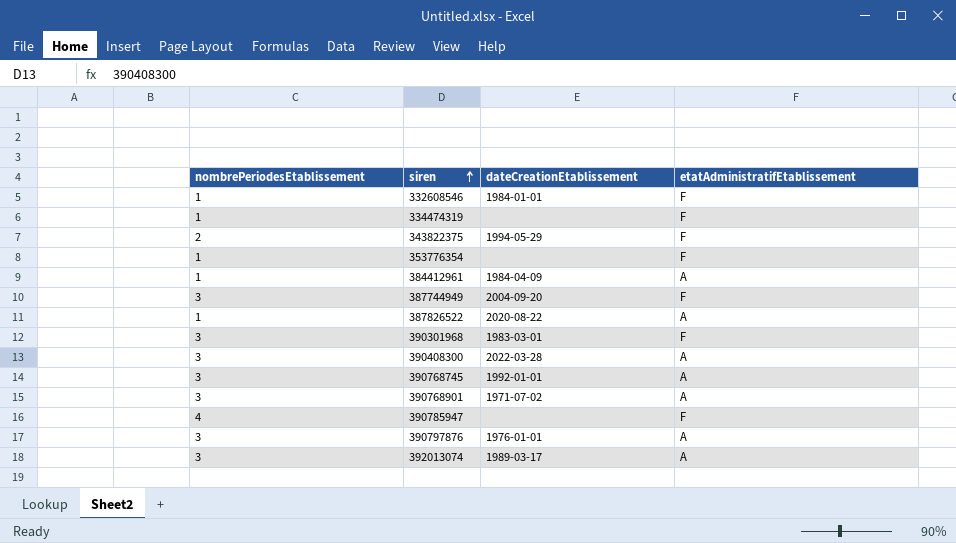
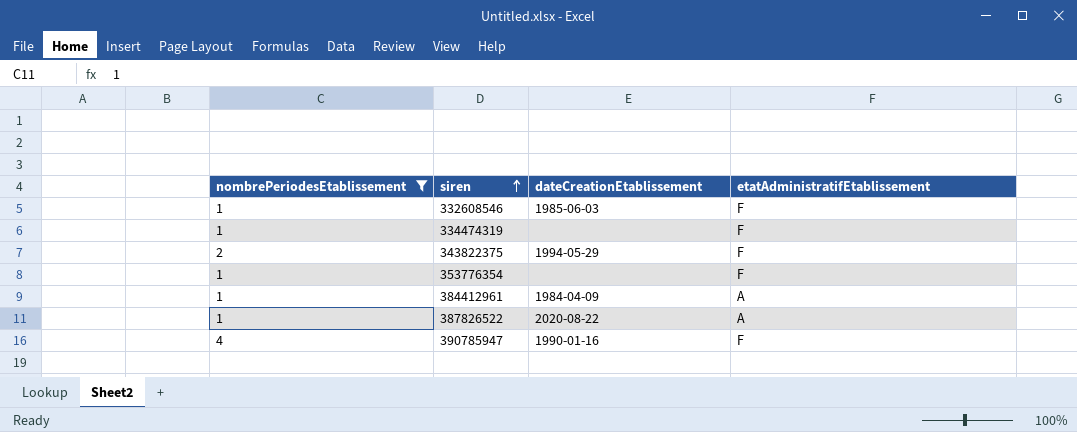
filter: none -> nombrePeriodesEtablissement != 3
332608546 | dateCreationEtablissement: 1984-01-01 -> 1985-06-03
390785947 | dateCreationEtablissement: none -> 1990-01-16

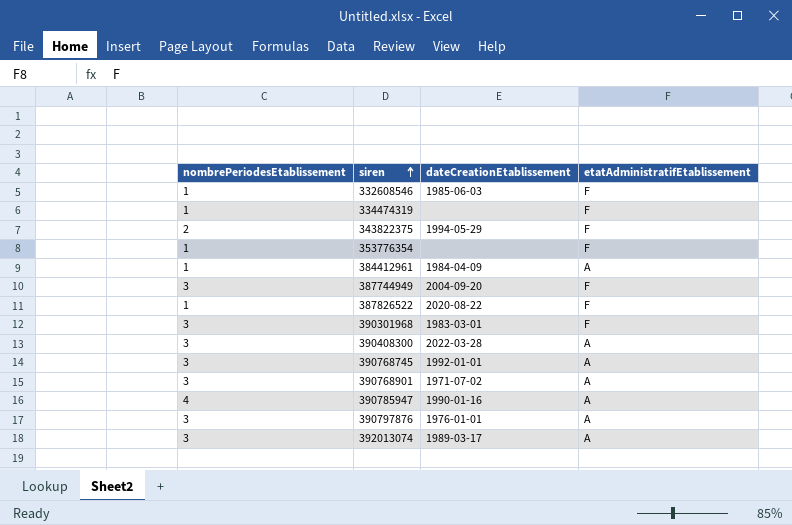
filter: nombrePeriodesEtablissement != 3 -> none
387826522 | etatAdministratifEtablissement: A -> F
390785947 | etatAdministratifEtablissement: F -> A

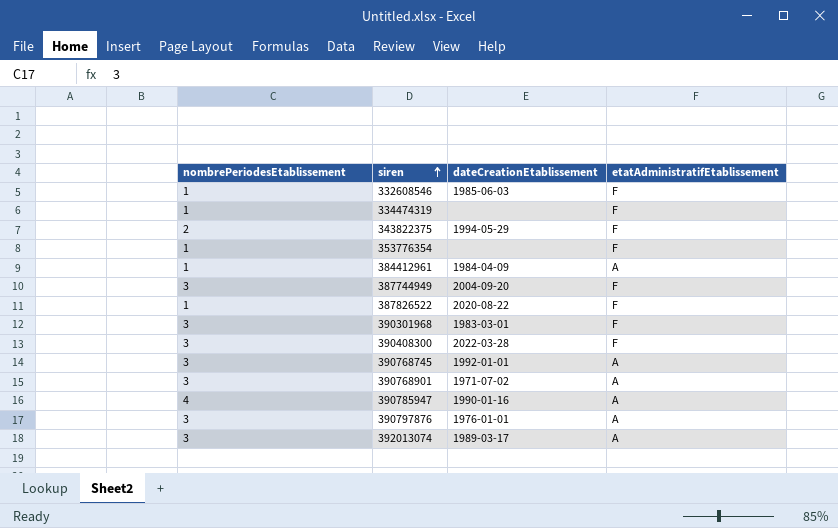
390408300 | etatAdministratifEtablissement: A -> F

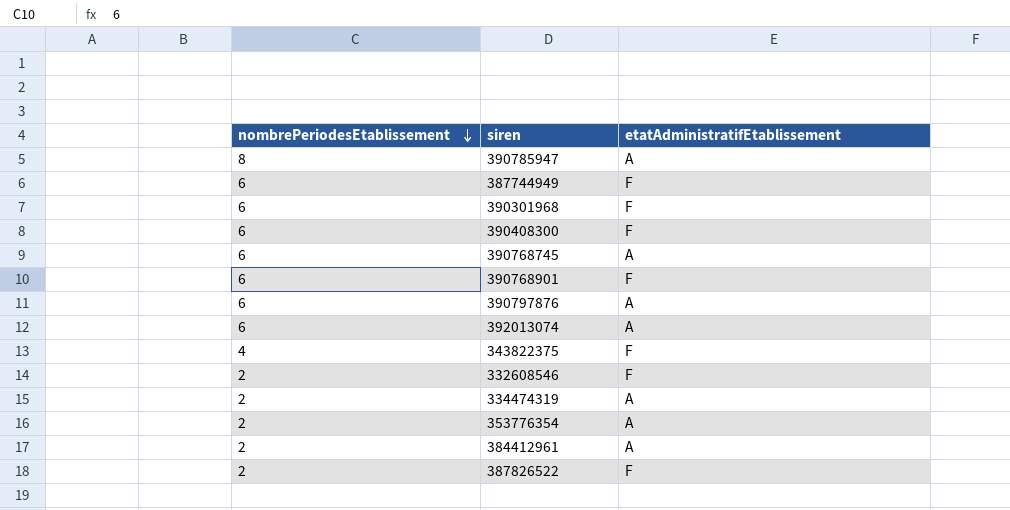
row order: siren ascending -> nombrePeriodesEtablissement descending
column dateCreationEtablissement | position: 3 -> none
390785947 | nombrePeriodesEtablissement: 4 -> 8
387744949 | nombrePeriodesEtablissement: 3 -> 6
390301968 | nombrePeriodesEtablissement: 3 -> 6
390408300 | nombrePeriodesEtablissement: 3 -> 6
390768745 | nombrePeriodesEtablissement: 3 -> 6
390768901 | nombrePeriodesEtablissement: 3 -> 6
390768901 | etatAdministratifEtablissement: A -> F
390797876 | nombrePeriodesEtablissement: 3 -> 6
392013074 | nombrePeriodesEtablissement: 3 -> 6
343822375 | nombrePeriodesEtablissement: 2 -> 4
332608546 | nombrePeriodesEtablissement: 1 -> 2
334474319 | nombrePeriodesEtablissement: 1 -> 2
334474319 | etatAdministratifEtablissement: F -> A
353776354 | nombrePeriodesEtablissement: 1 -> 2
353776354 | etatAdministratifEtablissement: F -> A
384412961 | nombrePeriodesEtablissement: 1 -> 2
387826522 | nombrePeriodesEtablissement: 1 -> 2

